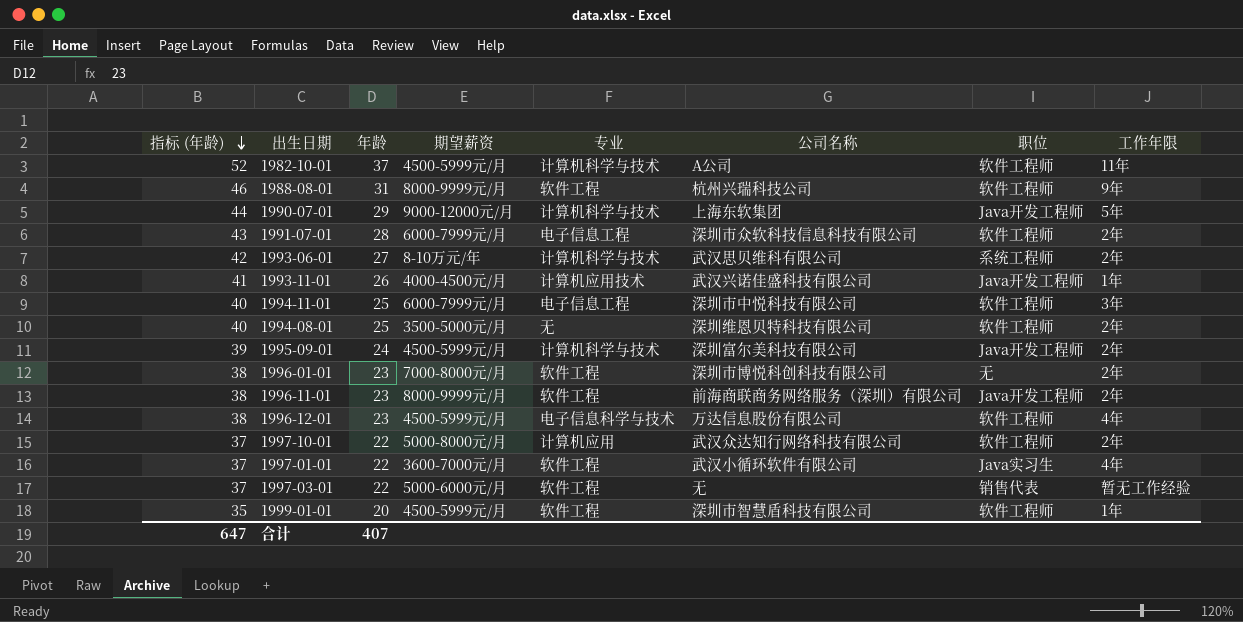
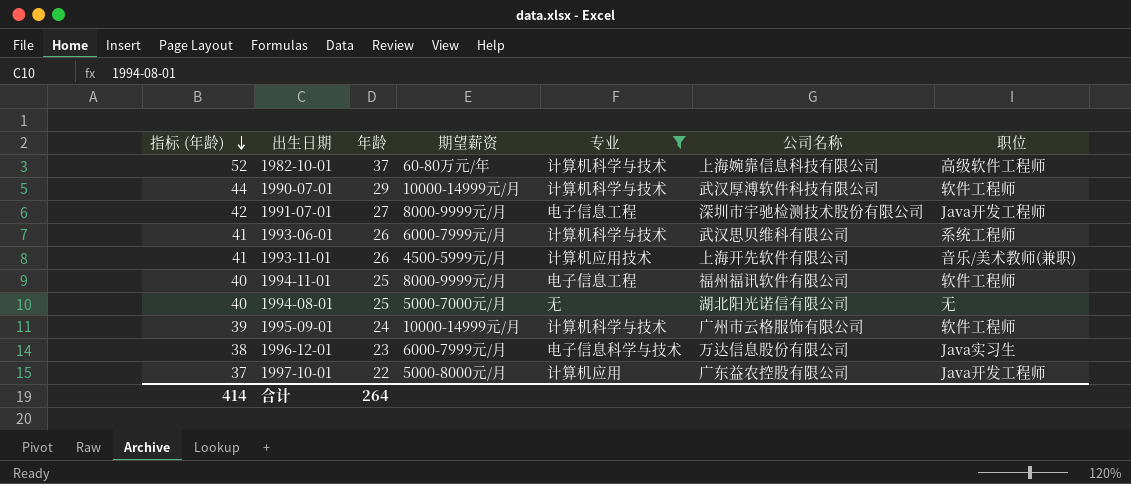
filter: none -> 专业 != 软件工程
column 工作年限 | position: 8 -> none
1982-10-01 | 期望薪资: 4500-5999元/月 -> 60-80万元/年
1982-10-01 | 公司名称: A公司 -> 上海婉靠信息科技有限公司
1982-10-01 | 职位: 软件工程师 -> 高级软件工程师
1990-07-01 | 期望薪资: 9000-12000元/月 -> 10000-14999元/月
1990-07-01 | 公司名称: 上海东软集团 -> 武汉厚溥软件科技有限公司
1990-07-01 | 职位: Java开发工程师 -> 软件工程师
1991-07-01 | 指标 (年龄): 43 -> 42
1991-07-01 | 年龄: 28 -> 27
1991-07-01 | 期望薪资: 6000-7999元/月 -> 8000-9999元/月
1991-07-01 | 公司名称: 深圳市众软科技信息科技有限公司 -> 深圳市宇驰检测技术股份有限公司
1991-07-01 | 职位: 软件工程师 -> Java开发工程师
1993-06-01 | 指标 (年龄): 42 -> 41
1993-06-01 | 年龄: 27 -> 26
1993-06-01 | 期望薪资: 8-10万元/年 -> 6000-7999元/月
1993-11-01 | 期望薪资: 4000-4500元/月 -> 4500-5999元/月
1993-11-01 | 公司名称: 武汉兴诺佳盛科技有限公司 -> 上海开先软件有限公司
1993-11-01 | 职位: Java开发工程师 -> 音乐/美术教师(兼职)
1994-11-01 | 期望薪资: 6000-7999元/月 -> 8000-9999元/月
1994-11-01 | 公司名称: 深圳市中悦科技有限公司 -> 福州福讯软件有限公司
1994-08-01 | 期望薪资: 3500-5000元/月 -> 5000-7000元/月
1994-08-01 | 公司名称: 深圳维恩贝特科技有限公司 -> 湖北阳光诺信有限公司
1994-08-01 | 职位: 软件工程师 -> 无
1995-09-01 | 期望薪资: 4500-5999元/月 -> 10000-14999元/月
1995-09-01 | 公司名称: 深圳富尔美科技有限公司 -> 广州市云格服饰有限公司
1995-09-01 | 职位: Java开发工程师 -> 软件工程师
1996-12-01 | 期望薪资: 4500-5999元/月 -> 6000-7999元/月
1996-12-01 | 职位: 软件工程师 -> Java实习生
1997-10-01 | 公司名称: 武汉众达知行网络科技有限公司 -> 广东益农控股有限公司
1997-10-01 | 职位: 软件工程师 -> Java开发工程师
合计 | 指标 (年龄): 647 -> 414
合计 | 年龄: 407 -> 264

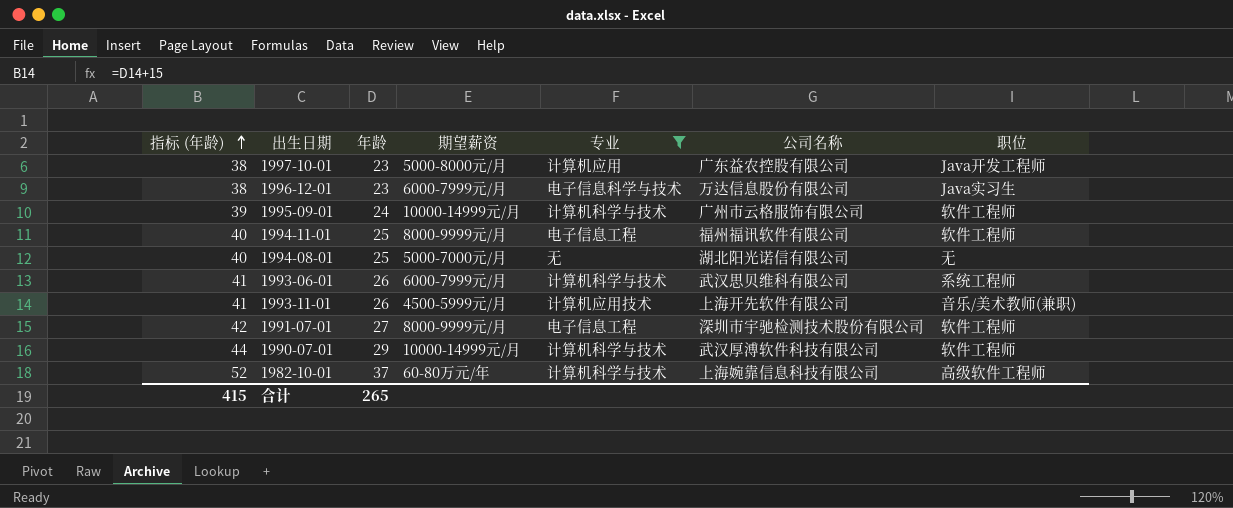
row order: 指标 (年龄) descending -> 指标 (年龄) ascending
1997-10-01 | 指标 (年龄): 37 -> 38
1997-10-01 | 年龄: 22 -> 23
1991-07-01 | 职位: Java开发工程师 -> 软件工程师
合计 | 指标 (年龄): 414 -> 415
合计 | 年龄: 264 -> 265

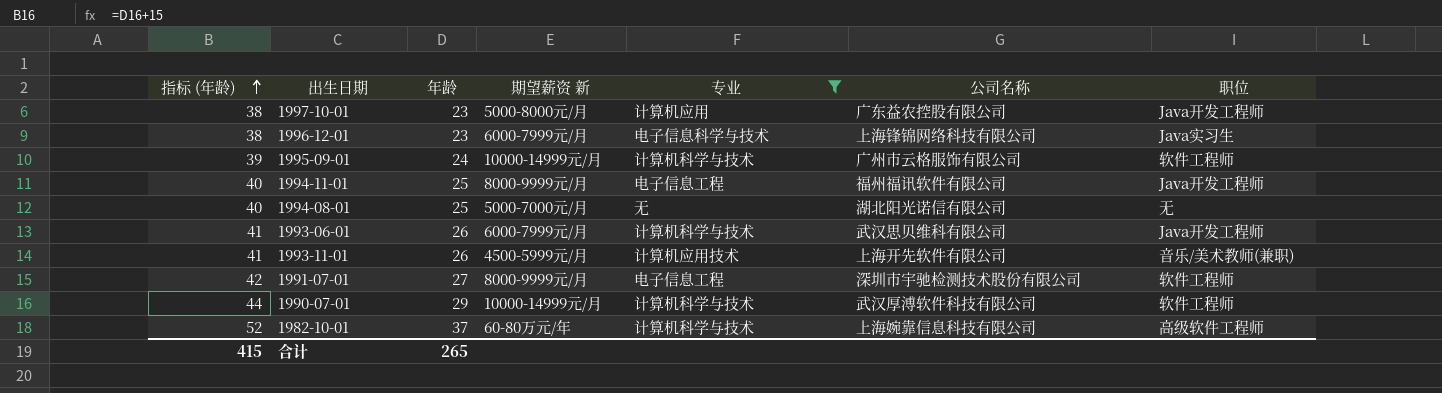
column name: 期望薪资 -> 期望薪资 新
1996-12-01 | 公司名称: 万达信息股份有限公司 -> 上海锋锦网络科技有限公司
1994-11-01 | 职位: 软件工程师 -> Java开发工程师
1993-06-01 | 职位: 系统工程师 -> Java开发工程师

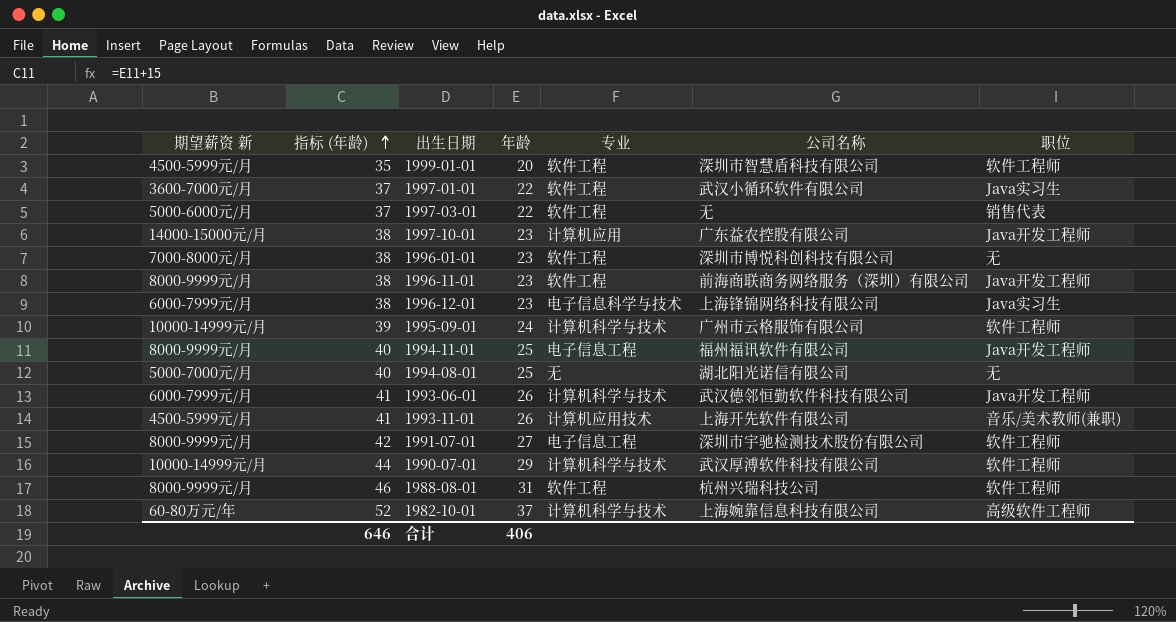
filter: 专业 != 软件工程 -> none
column 期望薪资 新 | position: 4 -> 1
1997-10-01 | 期望薪资 新: 5000-8000元/月 -> 14000-15000元/月
1993-06-01 | 公司名称: 武汉思贝维科有限公司 -> 武汉德邻恒勤软件科技有限公司
合计 | 指标 (年龄): 415 -> 646
合计 | 年龄: 265 -> 406

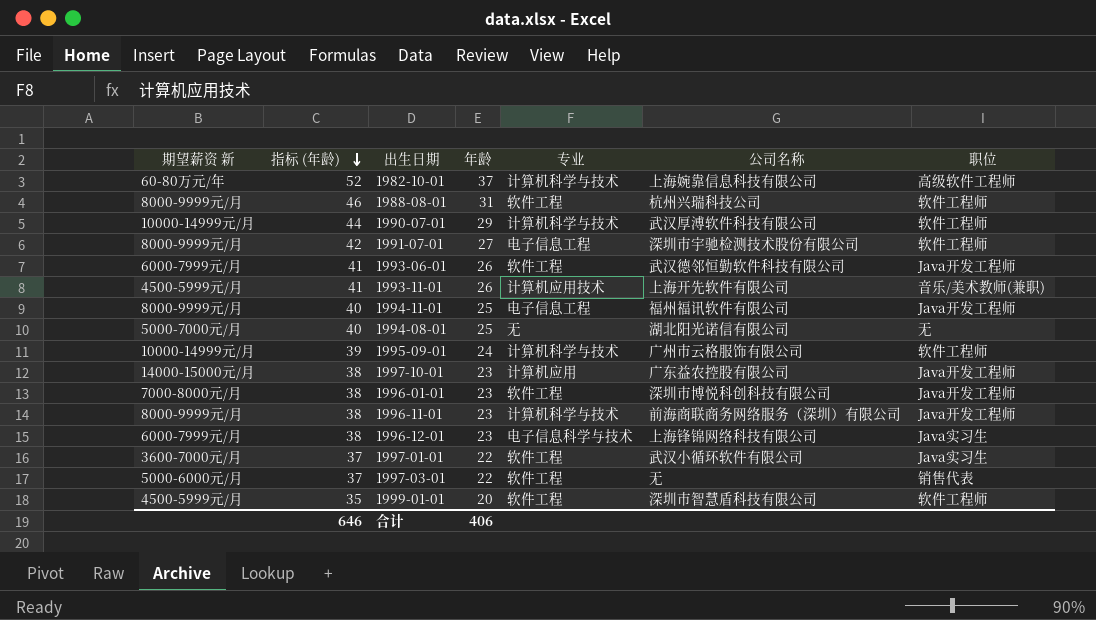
row order: 指标 (年龄) ascending -> 指标 (年龄) descending
1993-06-01 | 专业: 计算机科学与技术 -> 软件工程
1996-01-01 | 职位: 无 -> Java开发工程师
1996-11-01 | 专业: 软件工程 -> 计算机科学与技术

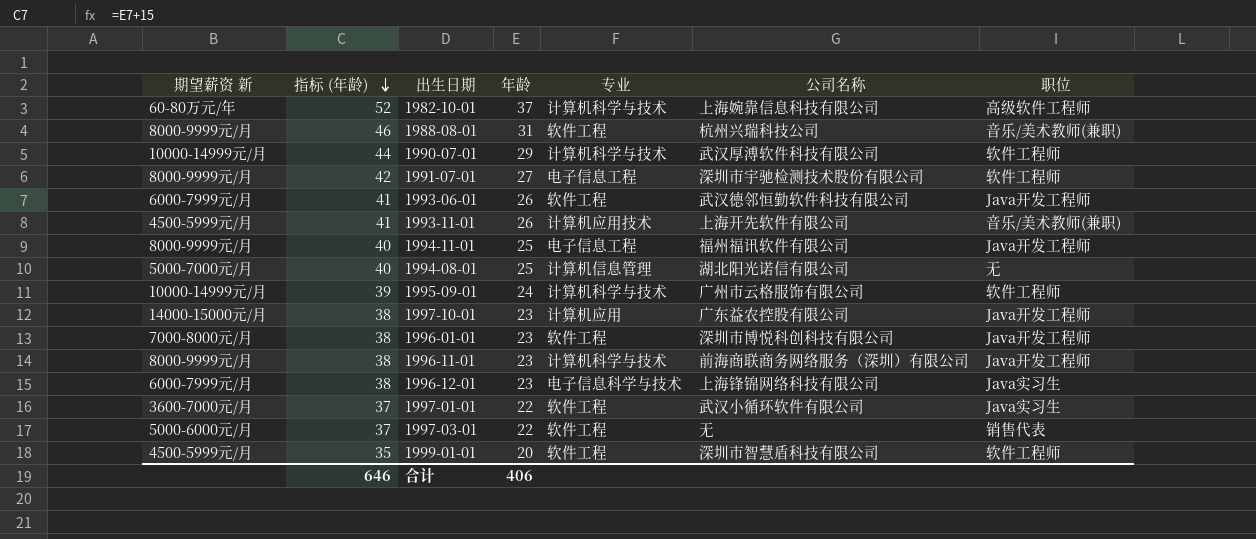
1988-08-01 | 职位: 软件工程师 -> 音乐/美术教师(兼职)
1994-08-01 | 专业: 无 -> 计算机信息管理

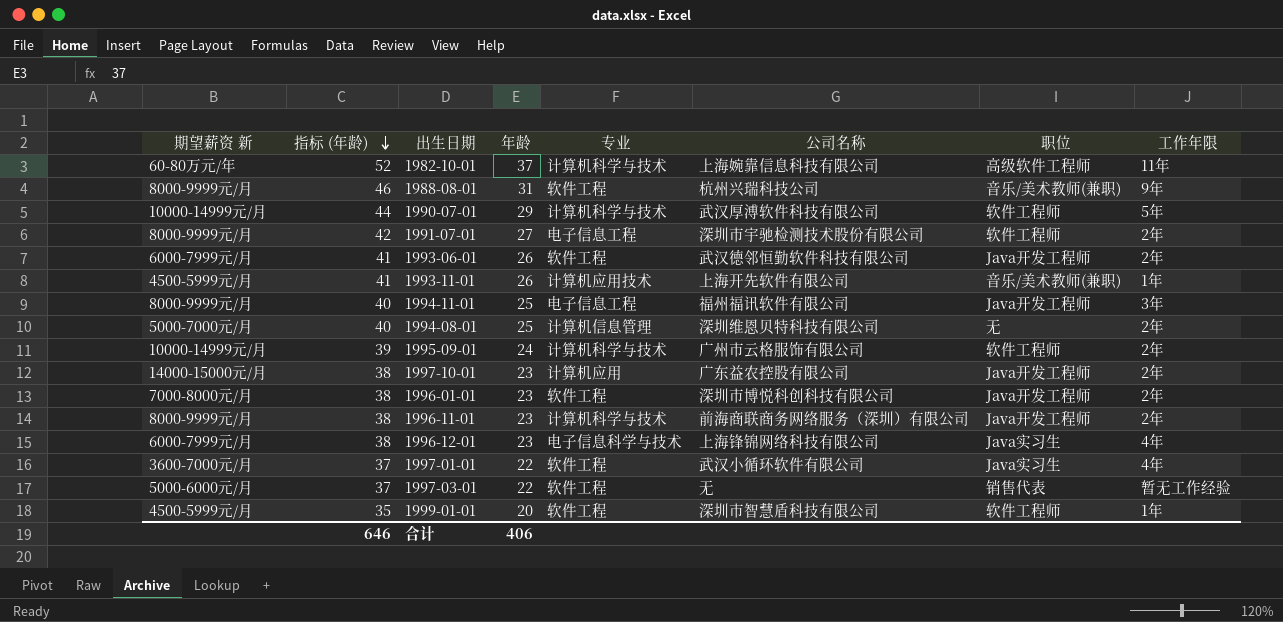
column 工作年限 | position: none -> 8
1994-08-01 | 公司名称: 湖北阳光诺信有限公司 -> 深圳维恩贝特科技有限公司

